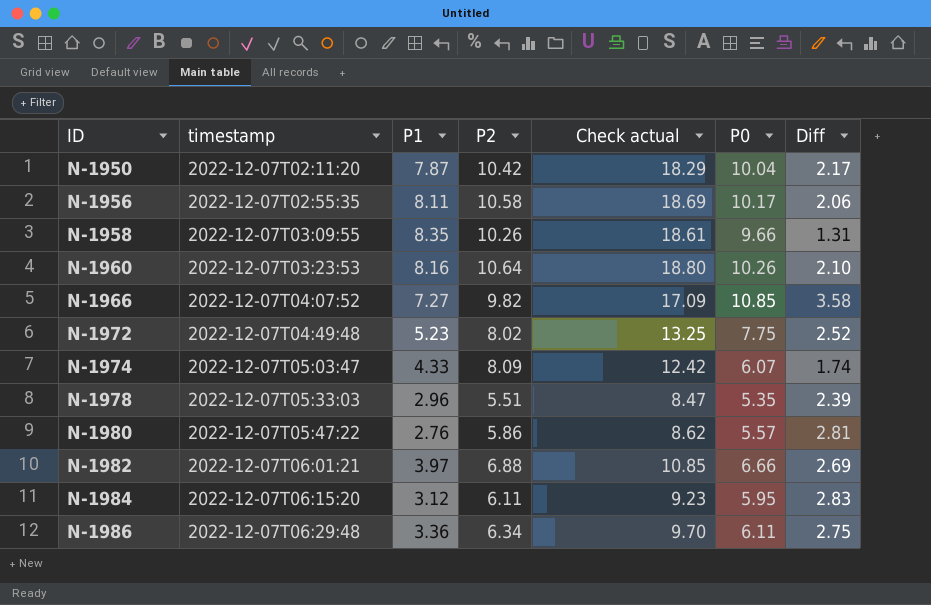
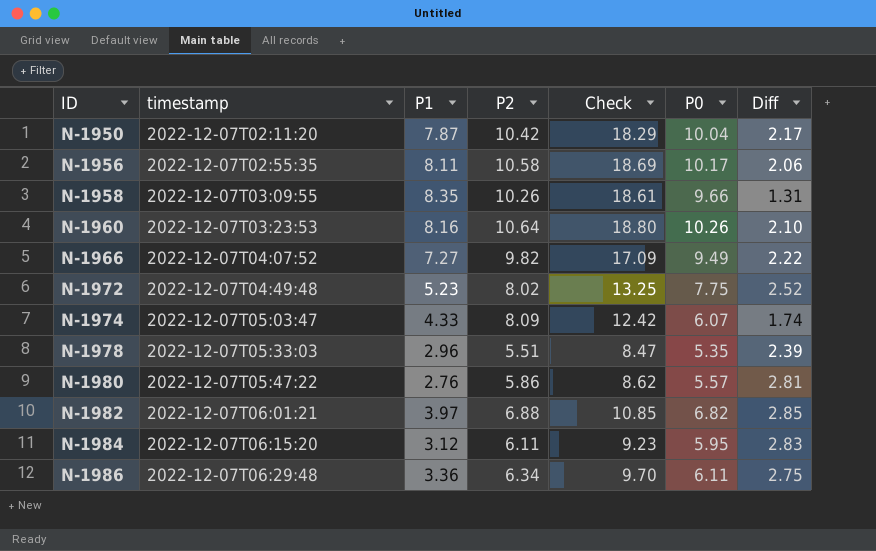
column name: Check actual -> Check
N-1966 | P0: 10.85 -> 9.49
N-1966 | Diff: 3.58 -> 2.22
N-1982 | P0: 6.66 -> 6.82
N-1982 | Diff: 2.69 -> 2.85

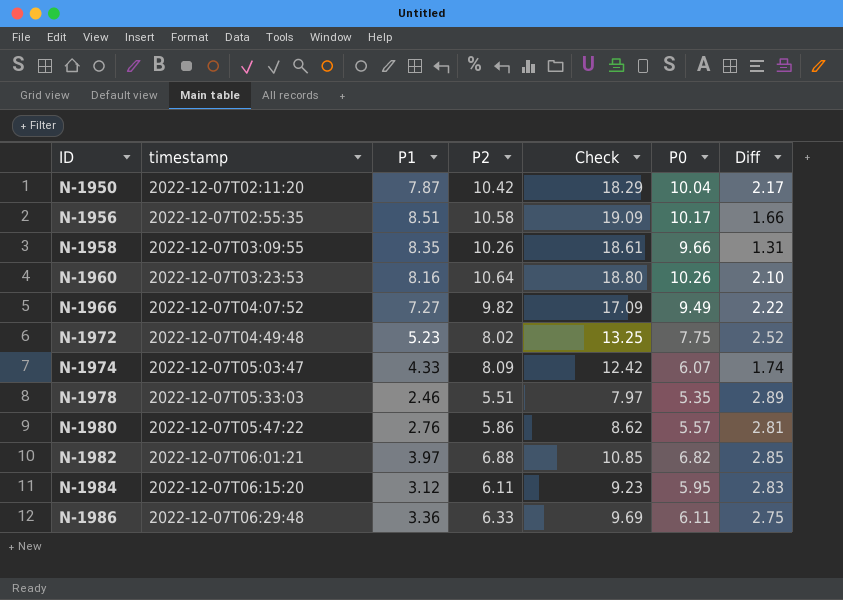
N-1956 | P1: 8.11 -> 8.51
N-1956 | Check: 18.69 -> 19.09
N-1956 | Diff: 2.06 -> 1.66
N-1978 | P1: 2.96 -> 2.46
N-1978 | Check: 8.47 -> 7.97
N-1978 | Diff: 2.39 -> 2.89
N-1986 | P2: 6.34 -> 6.33
N-1986 | Check: 9.70 -> 9.69

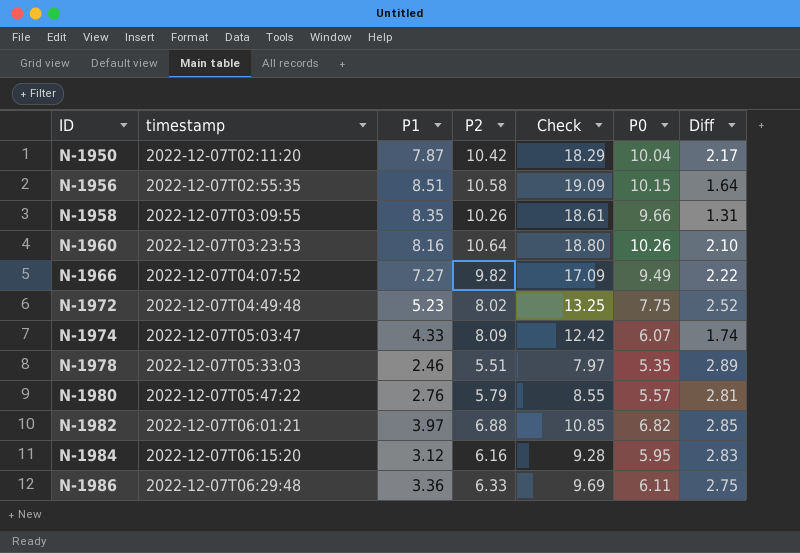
N-1956 | P0: 10.17 -> 10.15
N-1956 | Diff: 1.66 -> 1.64
N-1980 | P2: 5.86 -> 5.79
N-1980 | Check: 8.62 -> 8.55
N-1984 | P2: 6.11 -> 6.16
N-1984 | Check: 9.23 -> 9.28

